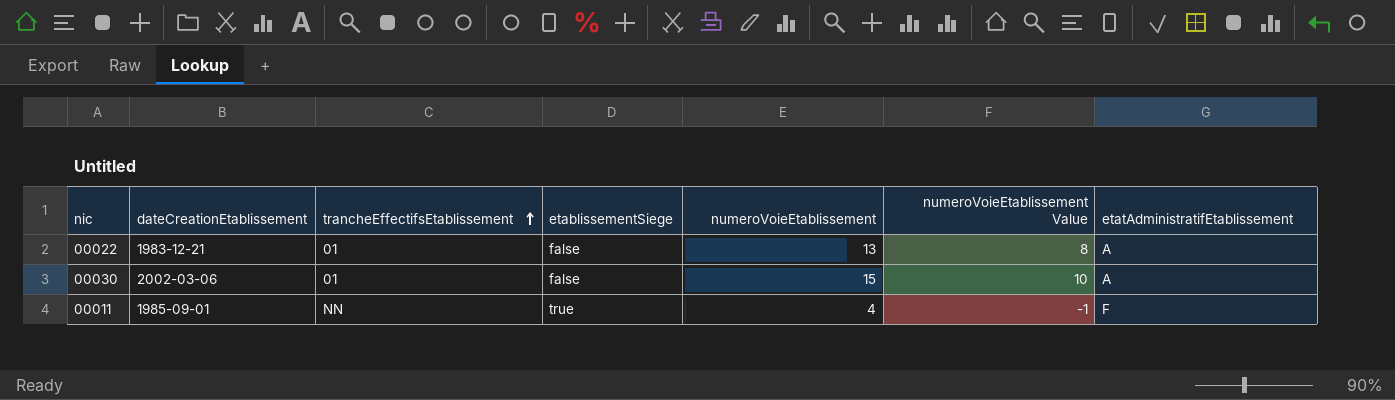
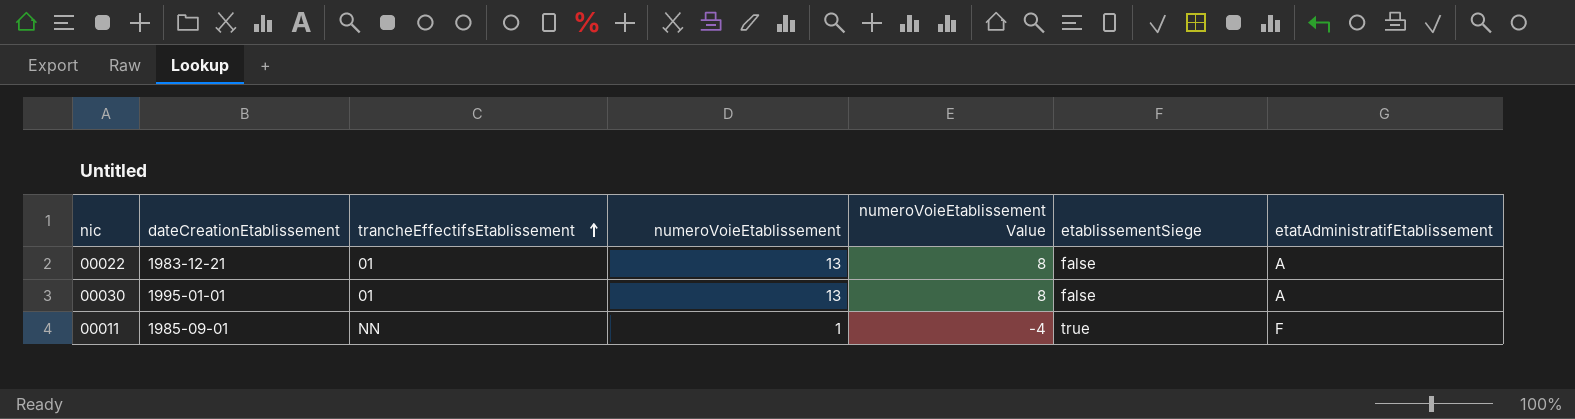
column etablissementSiege | position: 4 -> 6
00030 | dateCreationEtablissement: 2002-03-06 -> 1995-01-01
00030 | numeroVoieEtablissement: 15 -> 13
00030 | numeroVoieEtablissement Value: 10 -> 8
00011 | numeroVoieEtablissement: 4 -> 1
00011 | numeroVoieEtablissement Value: -1 -> -4

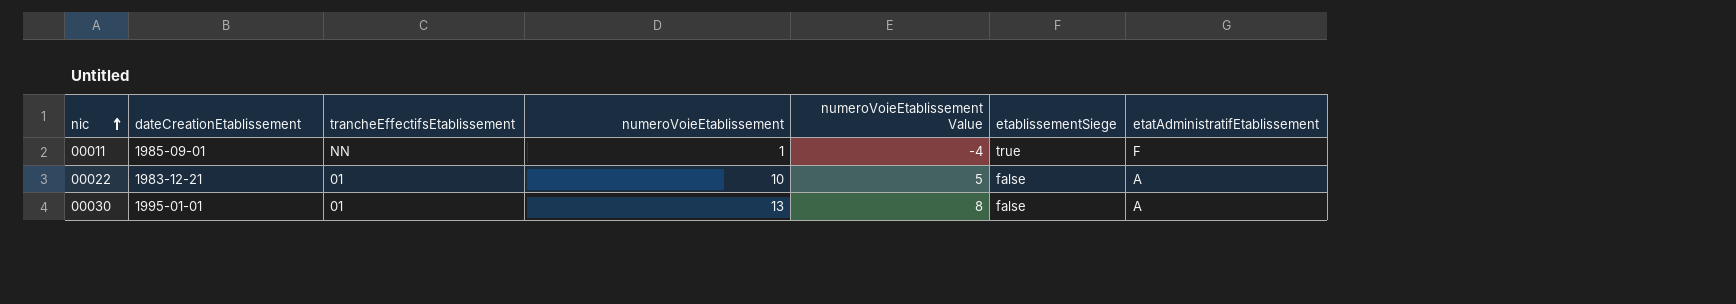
row order: trancheEffectifsEtablissement ascending -> nic ascending
00022 | numeroVoieEtablissement: 13 -> 10
00022 | numeroVoieEtablissement Value: 8 -> 5

